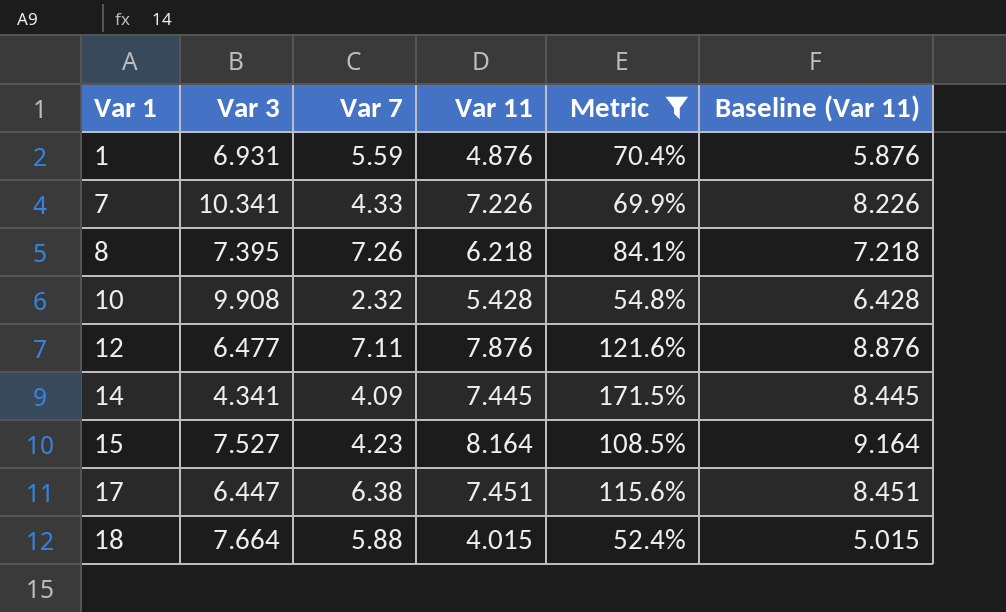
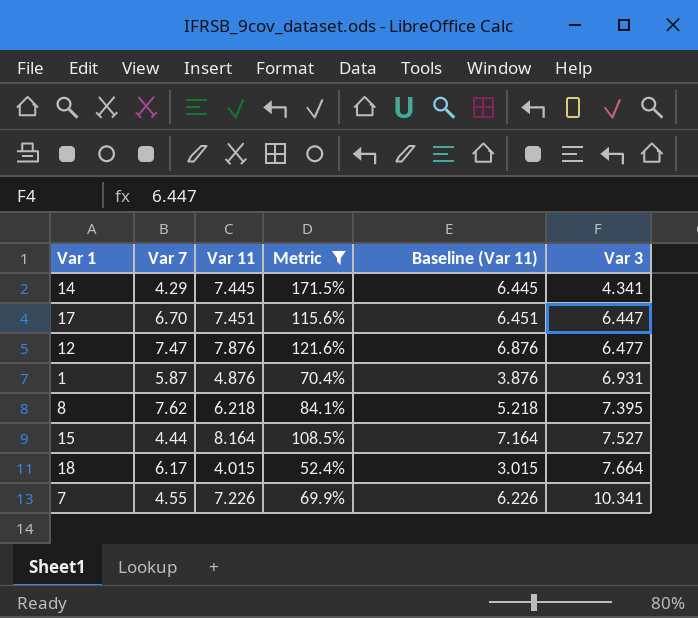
row order: Var 1 ascending -> Var 3 ascending
column Baseline (Var 11) | formula: [Var 11] + 1 -> [Var 11] - 1
column Var 3 | position: 2 -> 6
row 10: 9.908 | 2.32 | 5.428 | 54.8% | 6.428 -> none
14 | Var 7: 4.09 -> 4.29
17 | Var 7: 6.38 -> 6.70
12 | Var 7: 7.11 -> 7.47
1 | Var 7: 5.59 -> 5.87
8 | Var 7: 7.26 -> 7.62
15 | Var 7: 4.23 -> 4.44
18 | Var 7: 5.88 -> 6.17
7 | Var 7: 4.33 -> 4.55

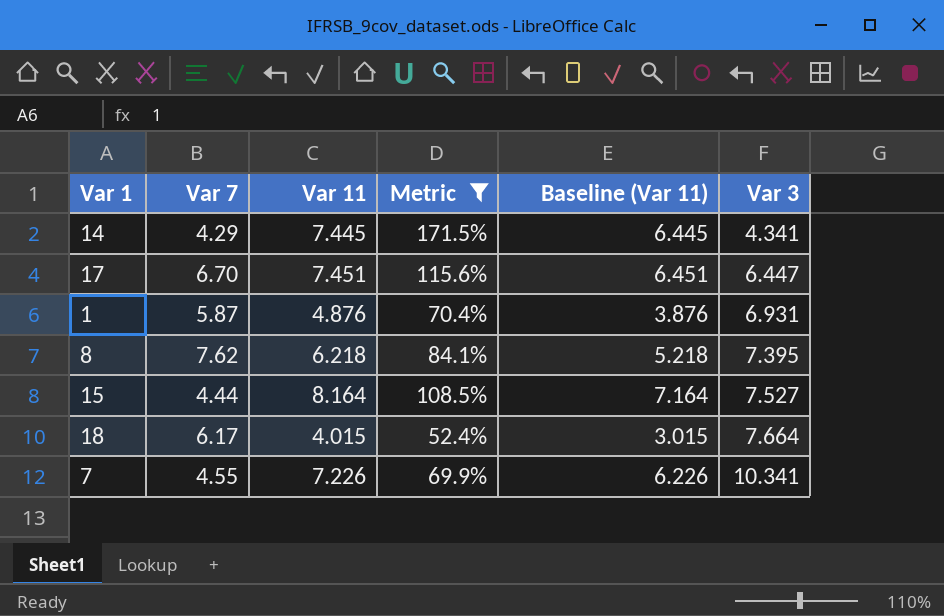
row 12: 7.47 | 7.876 | 121.6% | 6.876 | 6.477 -> none

